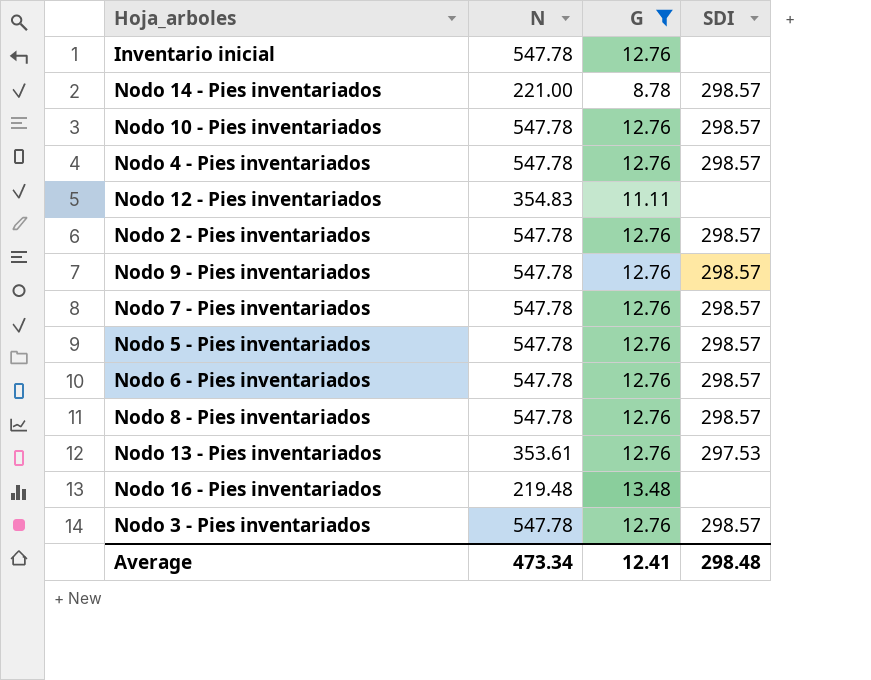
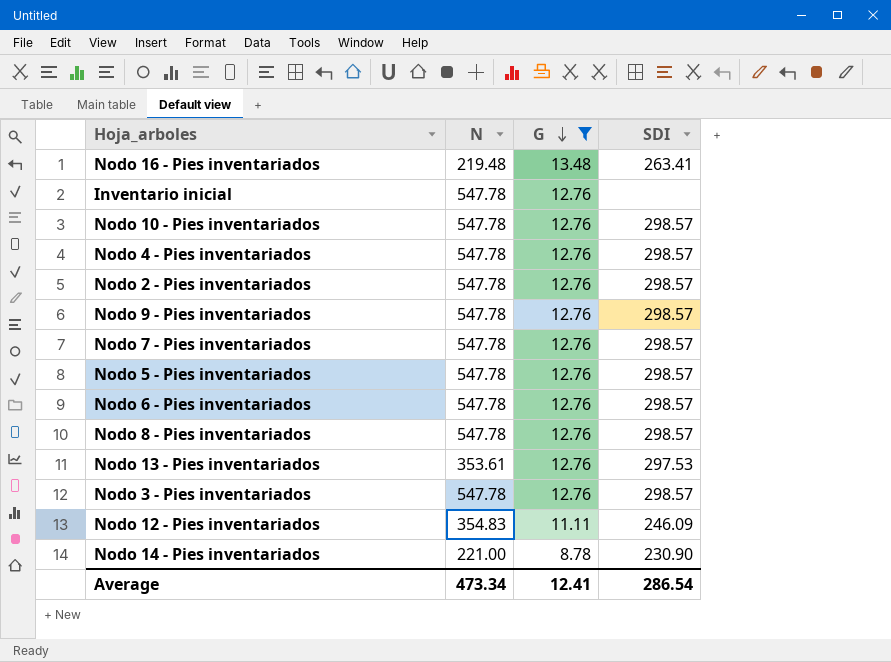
row order: none -> G descending
Nodo 16 - Pies inventariados | SDI: none -> 263.41
Nodo 12 - Pies inventariados | SDI: none -> 246.09
Nodo 14 - Pies inventariados | SDI: 298.57 -> 230.90
Average | SDI: 298.48 -> 286.54

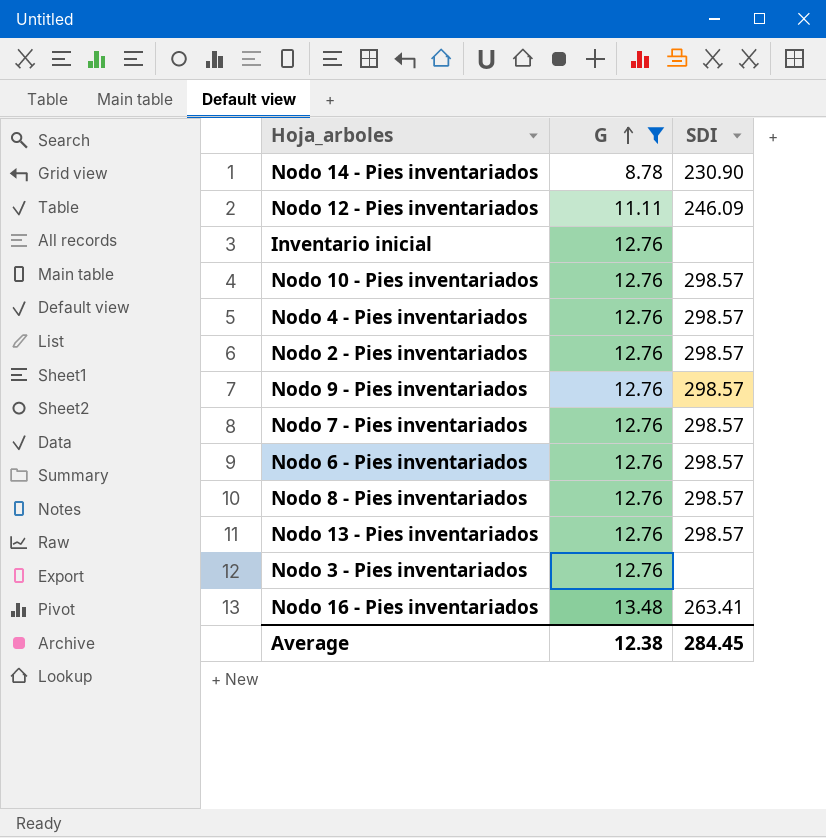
row order: G descending -> G ascending
column N | position: 2 -> none
row Nodo 5 - Pies inventariados: 547.78 | 12.76 | 298.57 -> none
Nodo 13 - Pies inventariados | SDI: 297.53 -> 298.57
Nodo 3 - Pies inventariados | SDI: 298.57 -> none
Average | G: 12.41 -> 12.38
Average | SDI: 286.54 -> 284.45

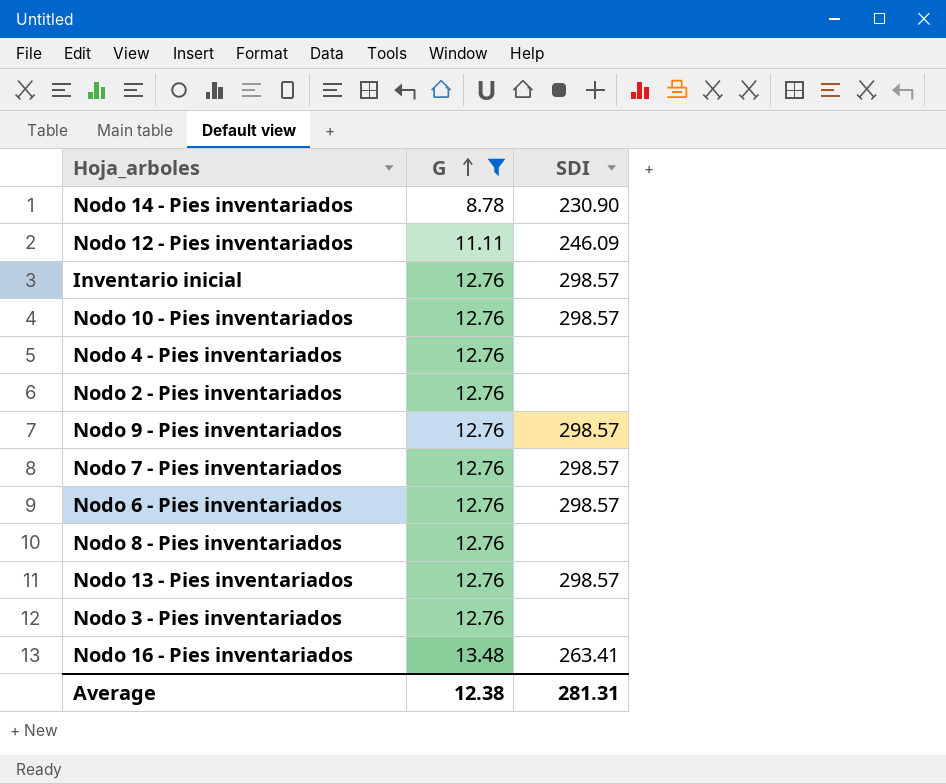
Inventario inicial | SDI: none -> 298.57
Nodo 4 - Pies inventariados | SDI: 298.57 -> none
Nodo 2 - Pies inventariados | SDI: 298.57 -> none
Nodo 8 - Pies inventariados | SDI: 298.57 -> none
Average | SDI: 284.45 -> 281.31

